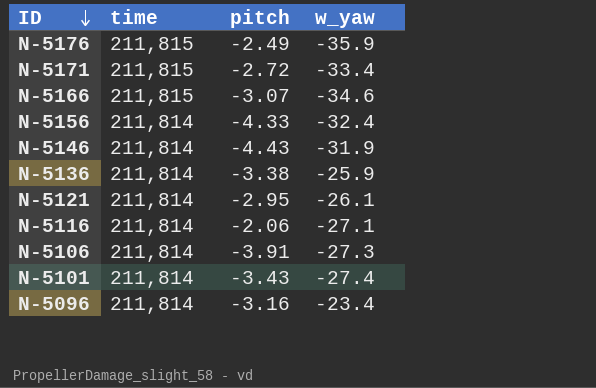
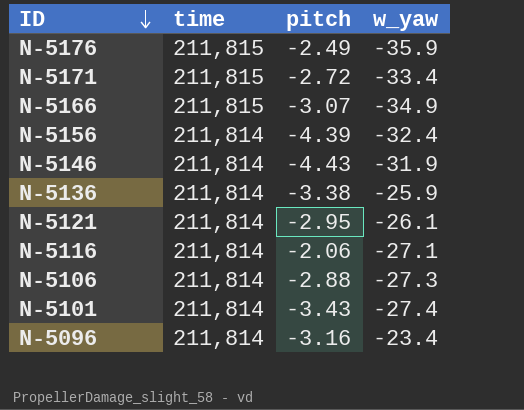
N-5166 | w_yaw: -34.6 -> -34.9
N-5156 | pitch: -4.33 -> -4.39
N-5106 | pitch: -3.91 -> -2.88

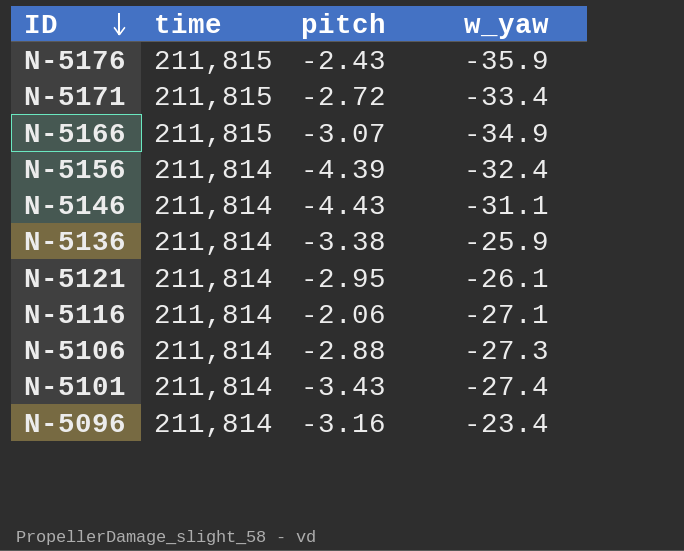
N-5176 | pitch: -2.49 -> -2.43
N-5146 | w_yaw: -31.9 -> -31.1

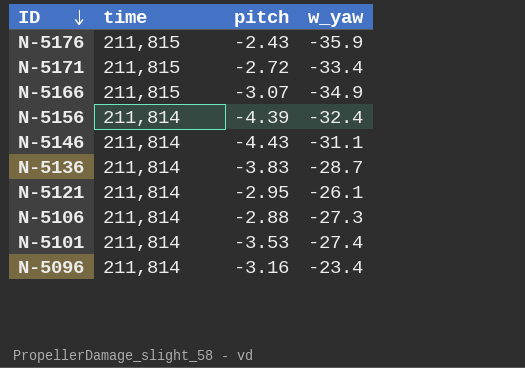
row N-5116: 211,814 | -2.06 | -27.1 -> none
N-5136 | pitch: -3.38 -> -3.83
N-5136 | w_yaw: -25.9 -> -28.7
N-5101 | pitch: -3.43 -> -3.53

